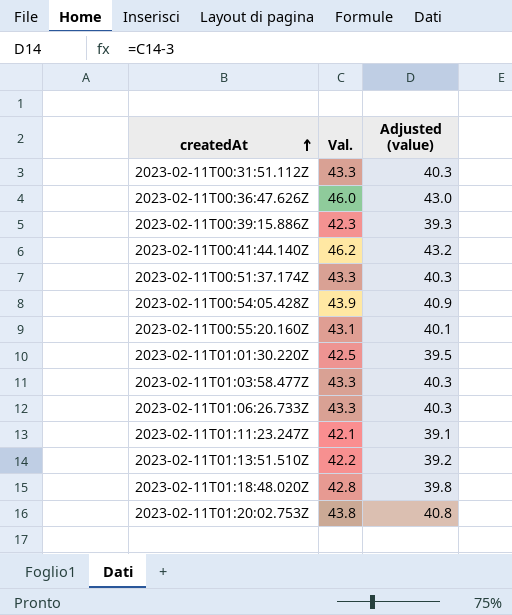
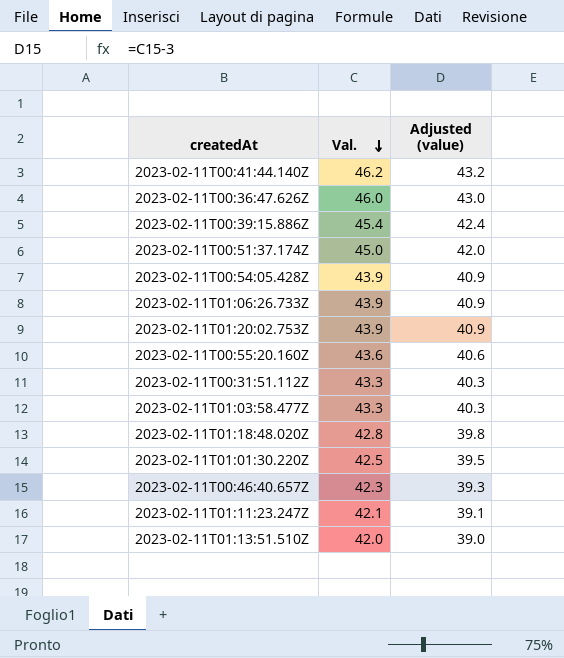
row order: createdAt ascending -> Val. descending
2023-02-11T00:39:15.886Z | Val.: 42.3 -> 45.4
2023-02-11T00:39:15.886Z | Adjusted (value): 39.3 -> 42.4
2023-02-11T00:51:37.174Z | Val.: 43.3 -> 45.0
2023-02-11T00:51:37.174Z | Adjusted (value): 40.3 -> 42.0
2023-02-11T01:06:26.733Z | Val.: 43.3 -> 43.9
2023-02-11T01:06:26.733Z | Adjusted (value): 40.3 -> 40.9
2023-02-11T01:20:02.753Z | Val.: 43.8 -> 43.9
2023-02-11T01:20:02.753Z | Adjusted (value): 40.8 -> 40.9
2023-02-11T00:55:20.160Z | Val.: 43.1 -> 43.6
2023-02-11T00:55:20.160Z | Adjusted (value): 40.1 -> 40.6
row 2023-02-11T00:46:40.657Z: none -> 42.3 | 39.3
2023-02-11T01:13:51.510Z | Val.: 42.2 -> 42.0
2023-02-11T01:13:51.510Z | Adjusted (value): 39.2 -> 39.0

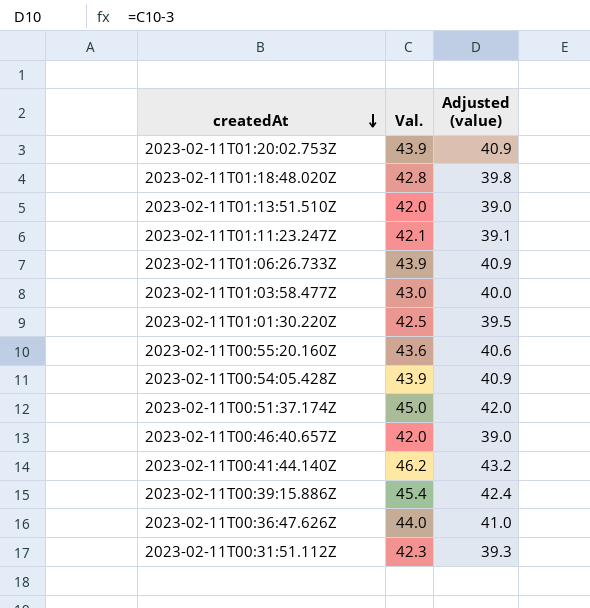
row order: Val. descending -> createdAt descending
2023-02-11T01:03:58.477Z | Val.: 43.3 -> 43.0
2023-02-11T01:03:58.477Z | Adjusted (value): 40.3 -> 40.0
2023-02-11T00:46:40.657Z | Val.: 42.3 -> 42.0
2023-02-11T00:46:40.657Z | Adjusted (value): 39.3 -> 39.0
2023-02-11T00:36:47.626Z | Val.: 46.0 -> 44.0
2023-02-11T00:36:47.626Z | Adjusted (value): 43.0 -> 41.0
2023-02-11T00:31:51.112Z | Val.: 43.3 -> 42.3
2023-02-11T00:31:51.112Z | Adjusted (value): 40.3 -> 39.3

